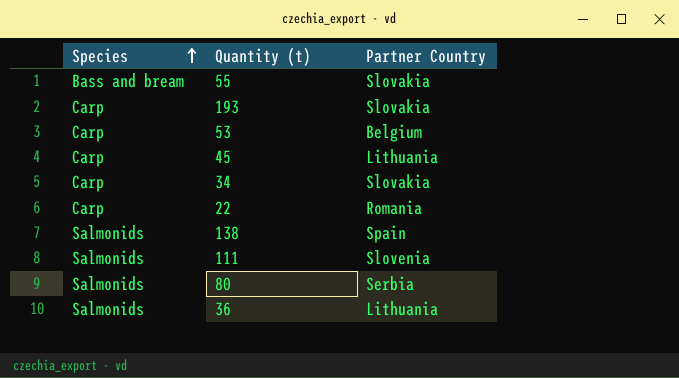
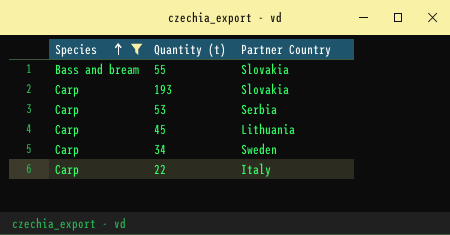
filter: none -> Species != Salmonids
53 | Partner Country: Belgium -> Serbia
34 | Partner Country: Slovakia -> Sweden
22 | Partner Country: Romania -> Italy

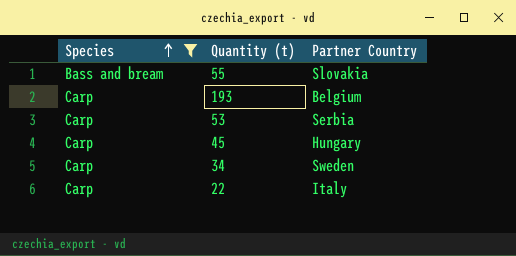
193 | Partner Country: Slovakia -> Belgium
45 | Partner Country: Lithuania -> Hungary

